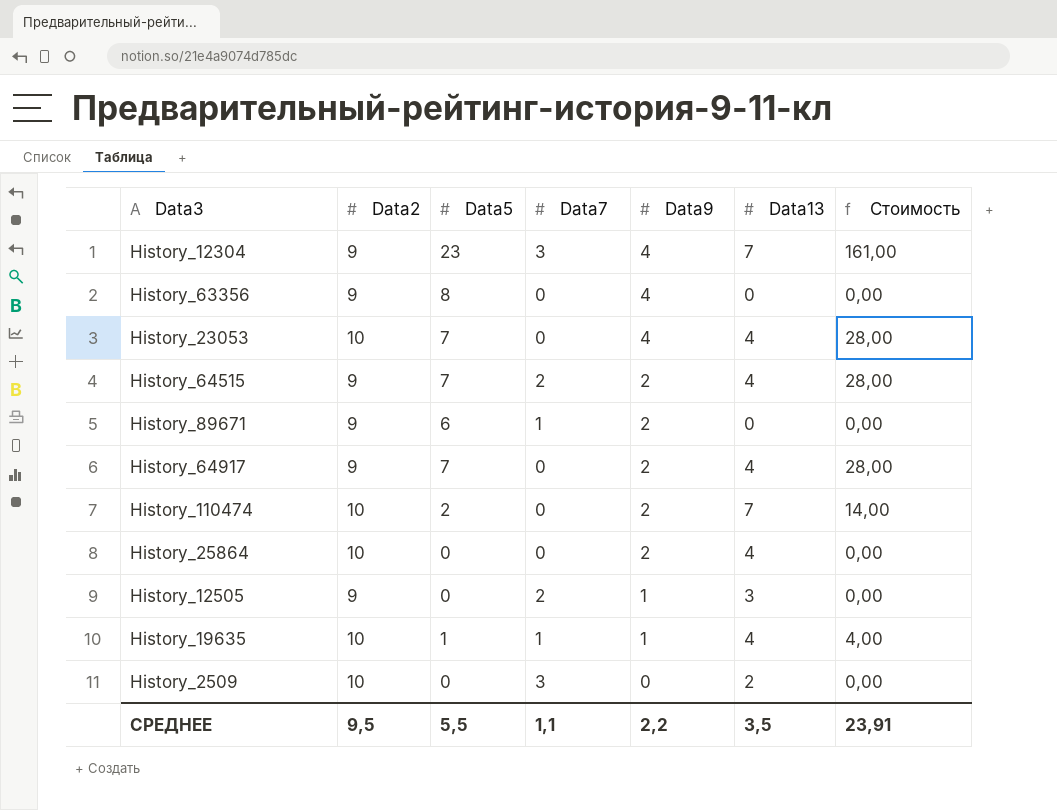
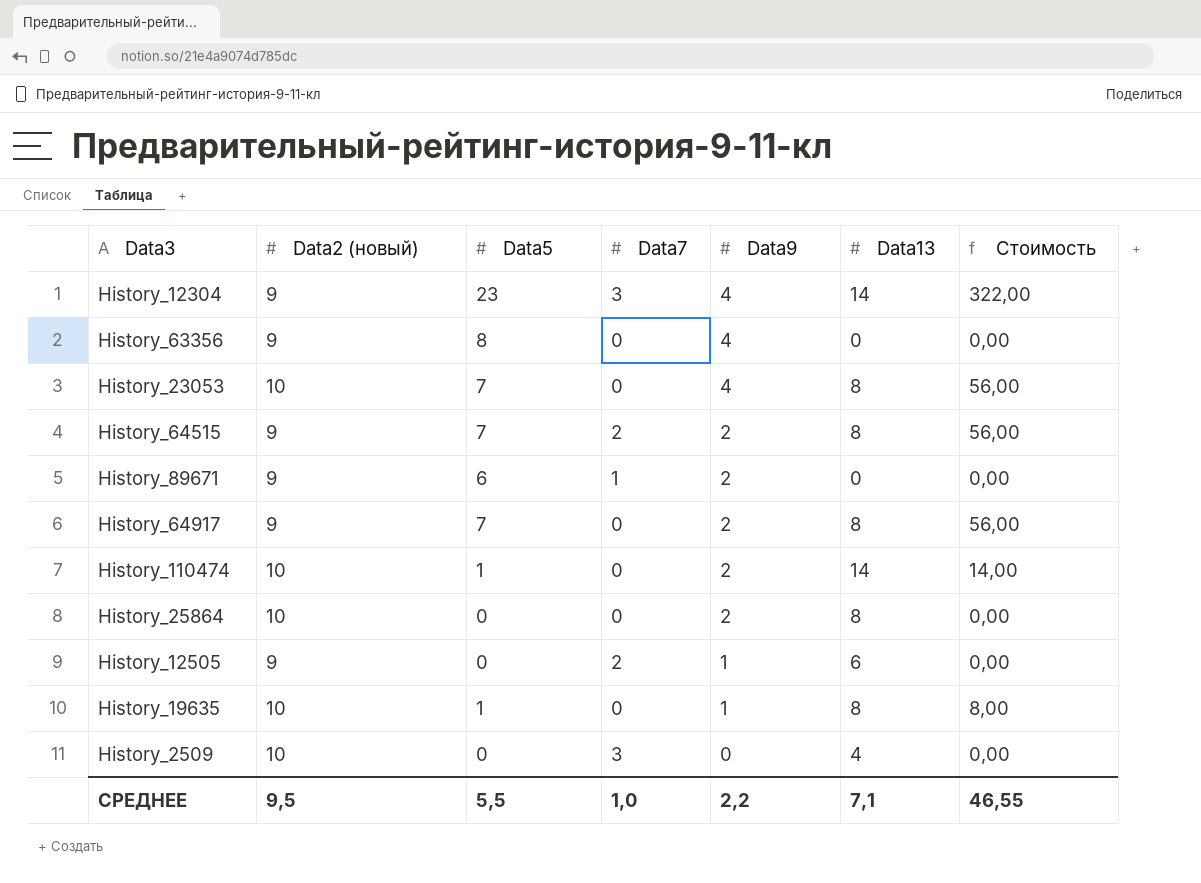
column name: Data2 -> Data2 (новый)
History_12304 | Data13: 7 -> 14
History_12304 | Стоимость: 161,00 -> 322,00
History_23053 | Data13: 4 -> 8
History_23053 | Стоимость: 28,00 -> 56,00
History_64515 | Data13: 4 -> 8
History_64515 | Стоимость: 28,00 -> 56,00
History_64917 | Data13: 4 -> 8
History_64917 | Стоимость: 28,00 -> 56,00
History_110474 | Data5: 2 -> 1
History_110474 | Data13: 7 -> 14
History_25864 | Data13: 4 -> 8
History_12505 | Data13: 3 -> 6
History_19635 | Data7: 1 -> 0
History_19635 | Data13: 4 -> 8
History_19635 | Стоимость: 4,00 -> 8,00
History_2509 | Data13: 2 -> 4
СРЕДНЕЕ | Data7: 1,1 -> 1,0
СРЕДНЕЕ | Data13: 3,5 -> 7,1
СРЕДНЕЕ | Стоимость: 23,91 -> 46,55

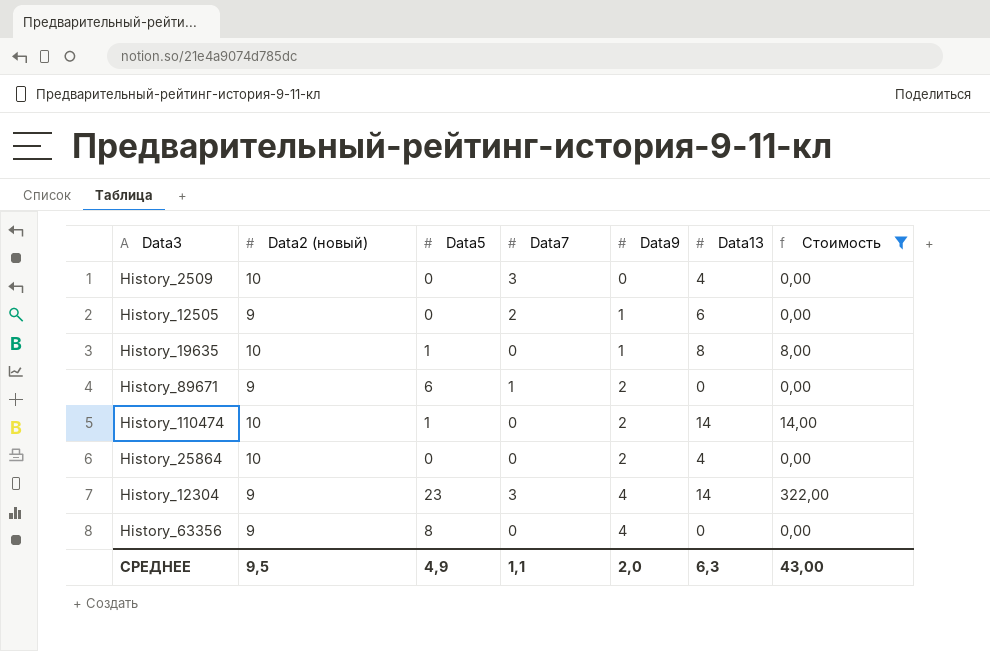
filter: none -> Стоимость != 56,00
row order: Data9 descending -> Data9 ascending
History_25864 | Data13: 8 -> 4
СРЕДНЕЕ | Data5: 5,5 -> 4,9
СРЕДНЕЕ | Data7: 1,0 -> 1,1
СРЕДНЕЕ | Data9: 2,2 -> 2,0
СРЕДНЕЕ | Data13: 7,1 -> 6,3
СРЕДНЕЕ | Стоимость: 46,55 -> 43,00

